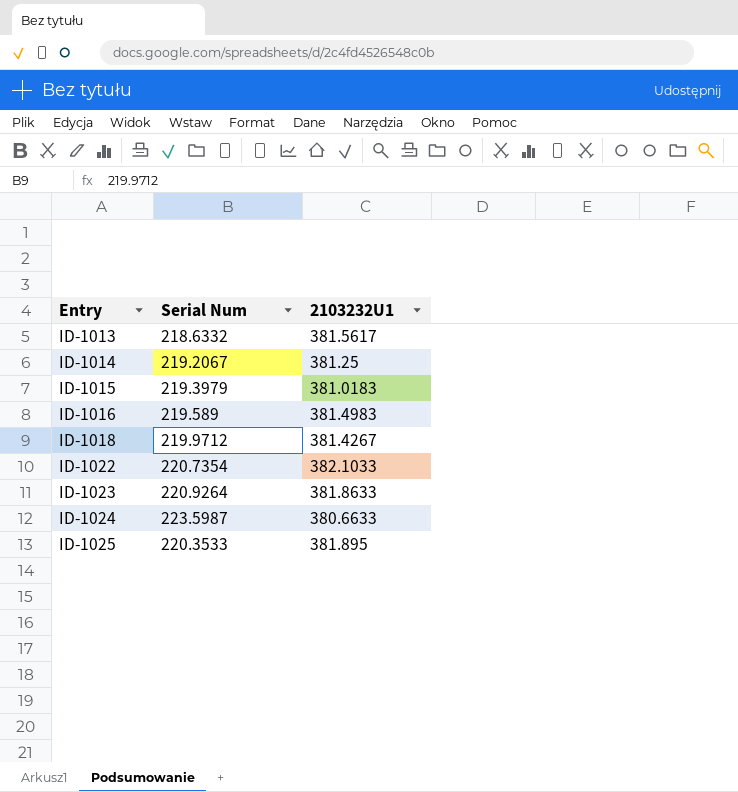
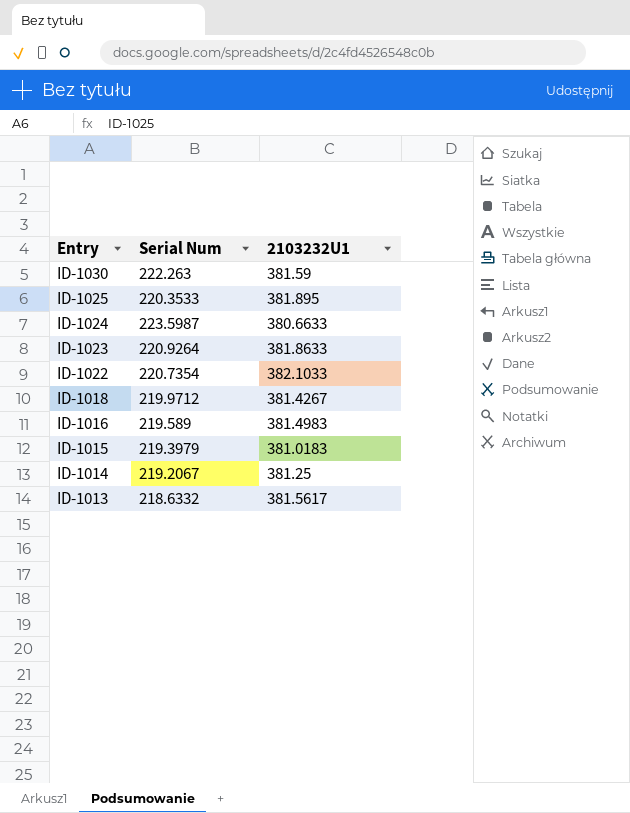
row order: Entry ascending -> Entry descending
row ID-1030: none -> 222.263 | 381.59

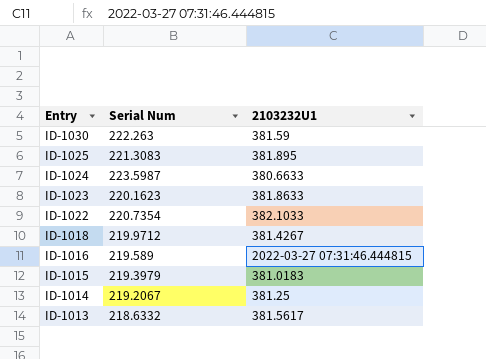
ID-1025 | Serial Num: 220.3533 -> 221.3083
ID-1023 | Serial Num: 220.9264 -> 220.1623
ID-1016 | 2103232U1: 381.4983 -> 2022-03-27 07:31:46.444815

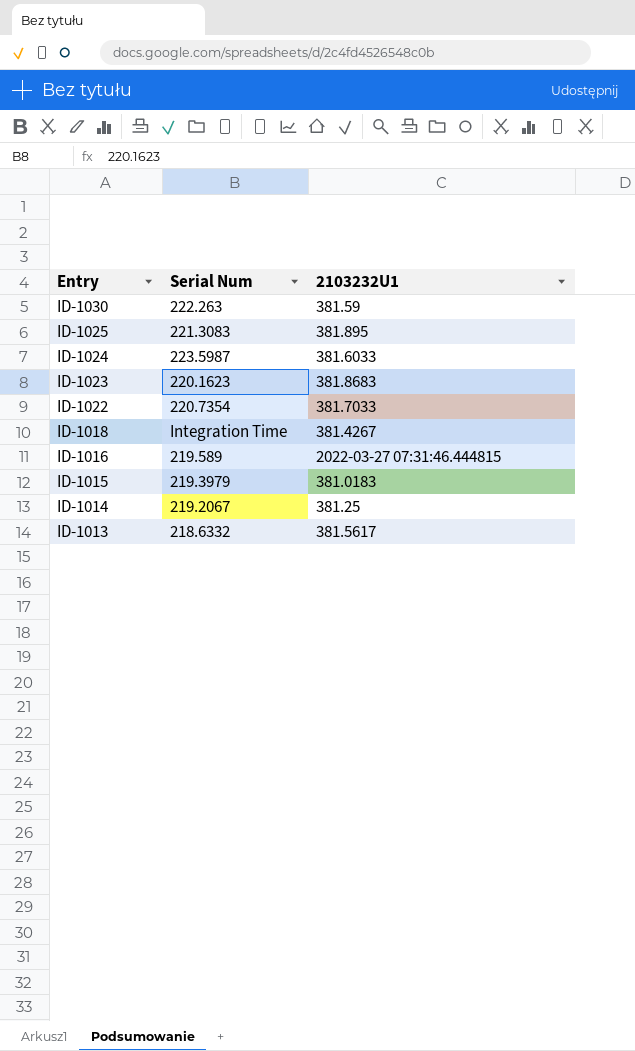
ID-1024 | 2103232U1: 380.6633 -> 381.6033
ID-1023 | 2103232U1: 381.8633 -> 381.8683
ID-1022 | 2103232U1: 382.1033 -> 381.7033
ID-1018 | Serial Num: 219.9712 -> Integration Time

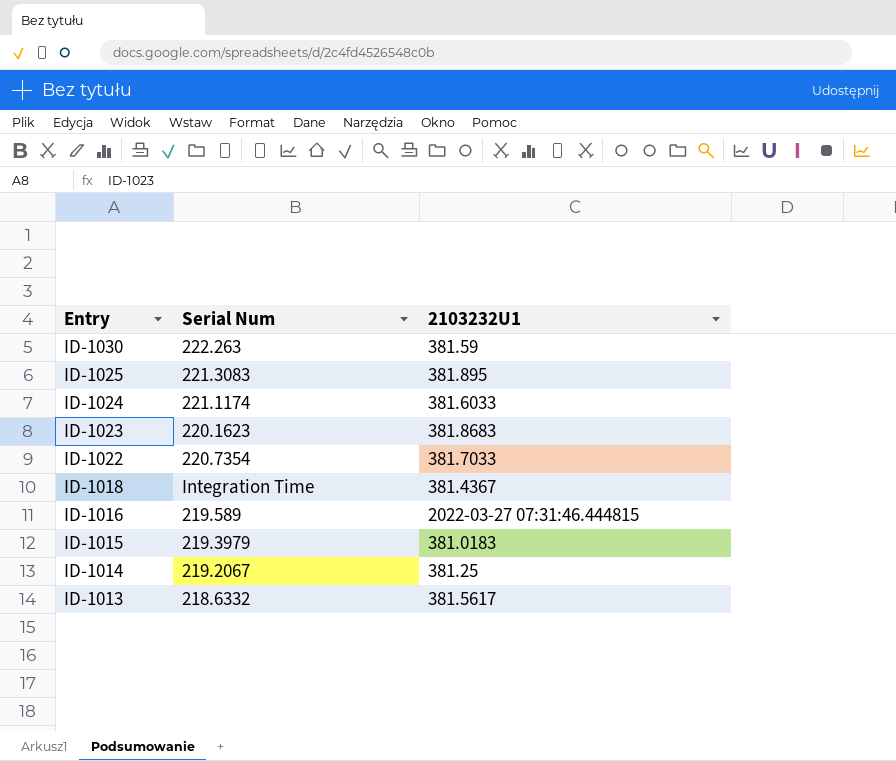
ID-1024 | Serial Num: 223.5987 -> 221.1174
ID-1018 | 2103232U1: 381.4267 -> 381.4367

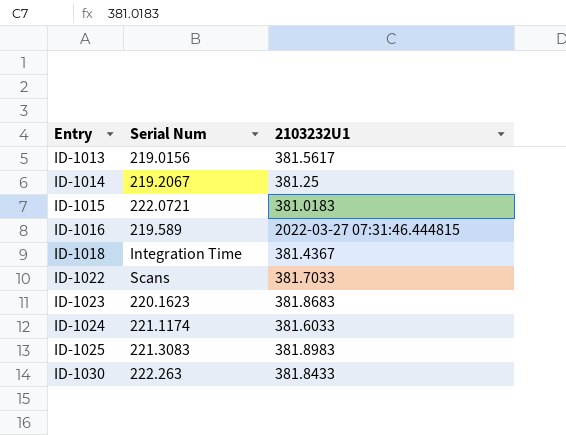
row order: Entry descending -> Entry ascending
ID-1013 | Serial Num: 218.6332 -> 219.0156
ID-1015 | Serial Num: 219.3979 -> 222.0721
ID-1022 | Serial Num: 220.7354 -> Scans
ID-1025 | 2103232U1: 381.895 -> 381.8983
ID-1030 | 2103232U1: 381.59 -> 381.8433

